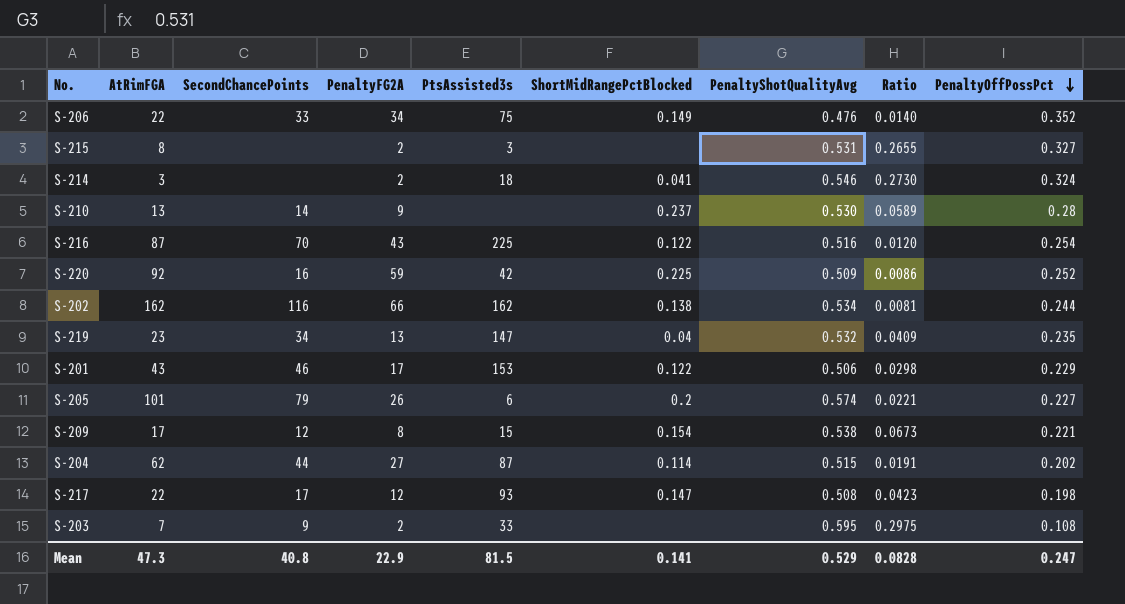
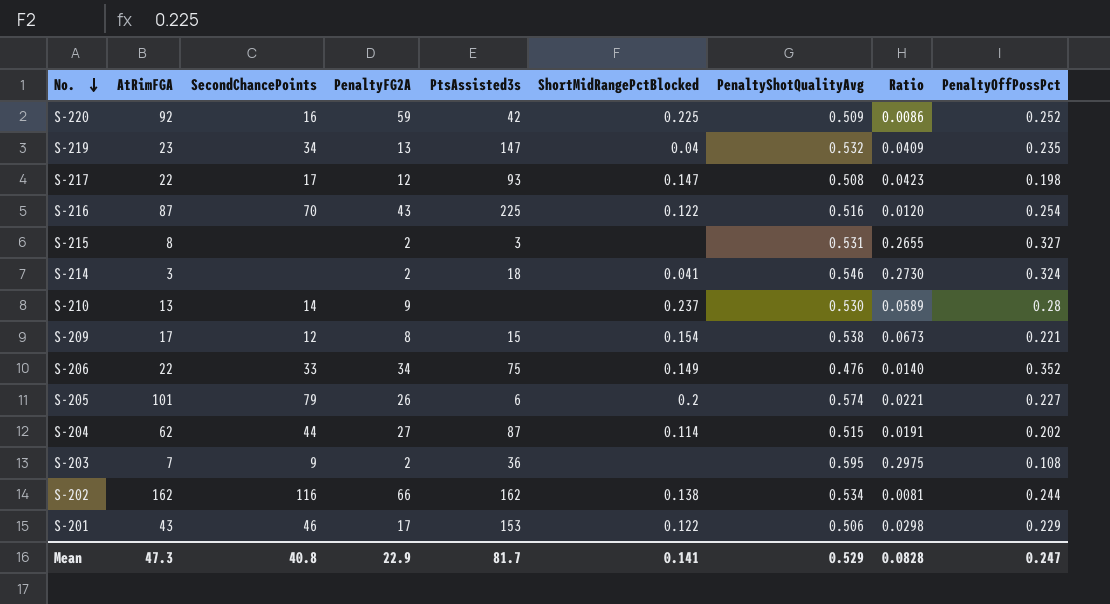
row order: PenaltyOffPossPct descending -> No. descending
S-203 | PtsAssisted3s: 33 -> 36
Mean | PtsAssisted3s: 81.5 -> 81.7

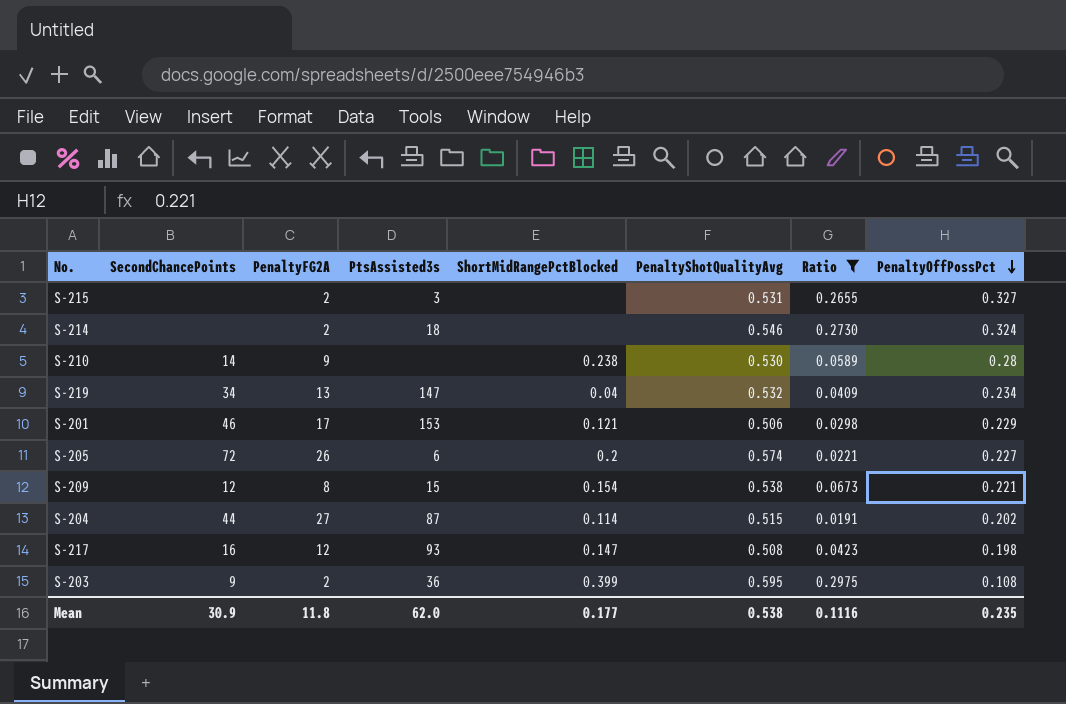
filter: none -> Ratio >= 0.0191
row order: No. descending -> PenaltyOffPossPct descending
column AtRimFGA | position: 2 -> none
S-214 | ShortMidRangePctBlocked: 0.041 -> none
S-210 | ShortMidRangePctBlocked: 0.237 -> 0.238
S-219 | PenaltyOffPossPct: 0.235 -> 0.234
S-201 | ShortMidRangePctBlocked: 0.122 -> 0.121
S-205 | SecondChancePoints: 79 -> 72
S-217 | SecondChancePoints: 17 -> 16
S-203 | ShortMidRangePctBlocked: none -> 0.399
Mean | SecondChancePoints: 40.8 -> 30.9
Mean | PenaltyFG2A: 22.9 -> 11.8
Mean | PtsAssisted3s: 81.7 -> 62.0
Mean | ShortMidRangePctBlocked: 0.141 -> 0.177
Mean | PenaltyShotQualityAvg: 0.529 -> 0.538
Mean | Ratio: 0.0828 -> 0.1116
Mean | PenaltyOffPossPct: 0.247 -> 0.235

